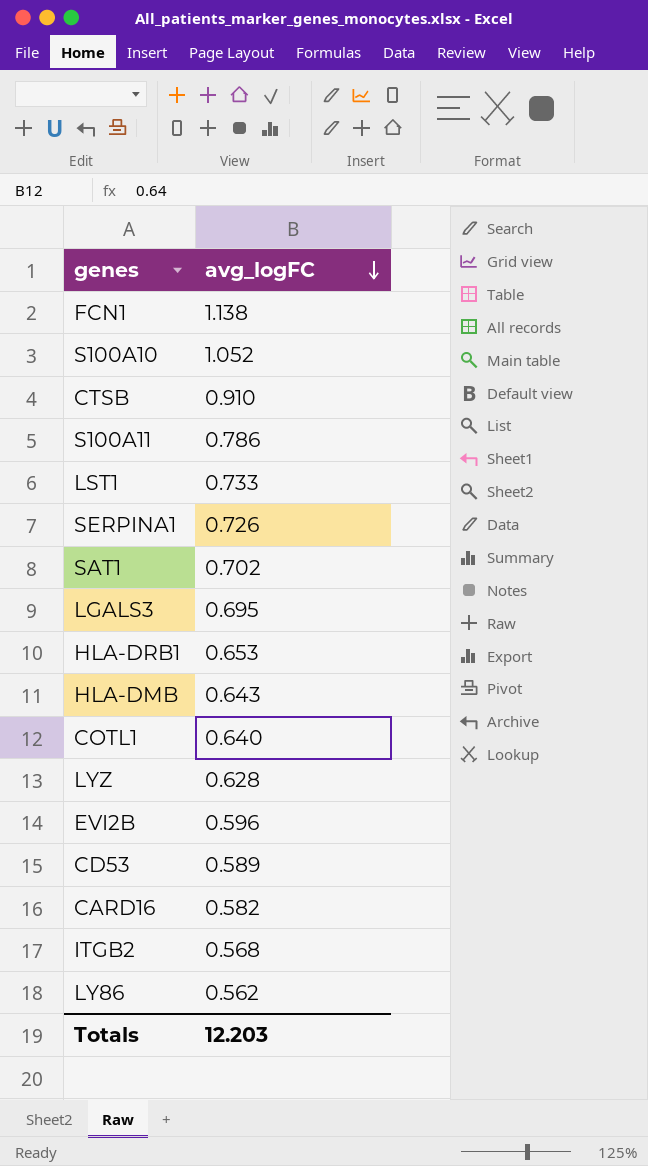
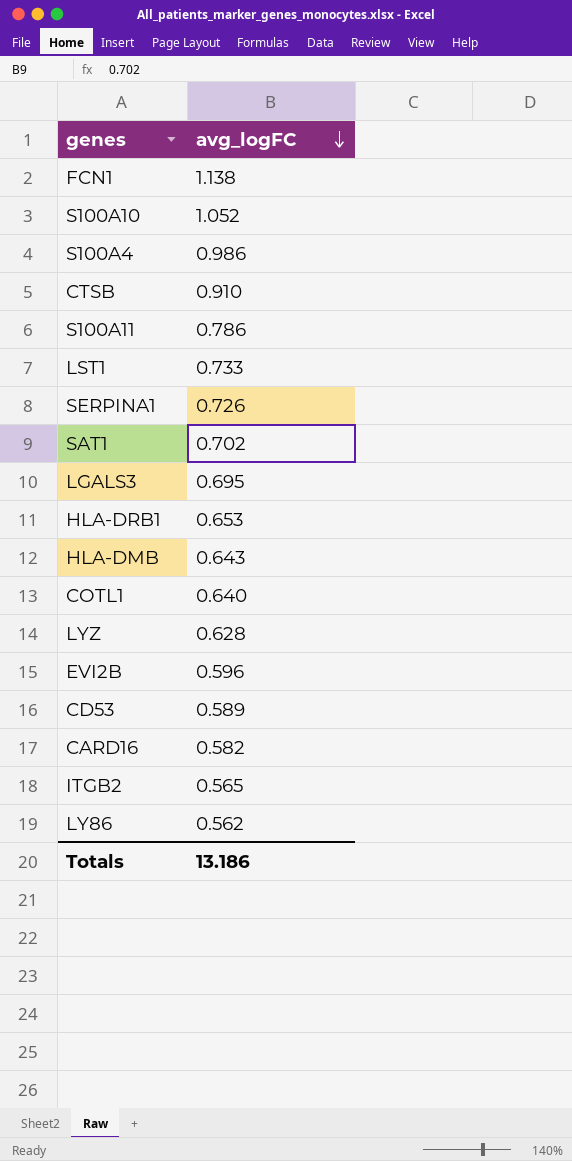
row S100A4: none -> 0.986
ITGB2 | avg_logFC: 0.568 -> 0.565
Totals | avg_logFC: 12.203 -> 13.186

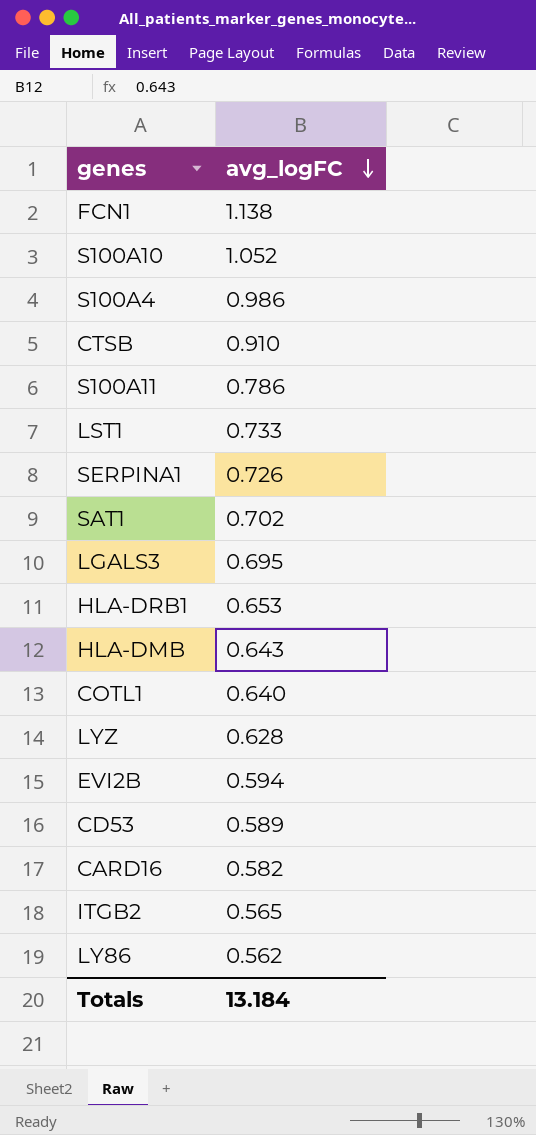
EVI2B | avg_logFC: 0.596 -> 0.594
Totals | avg_logFC: 13.186 -> 13.184

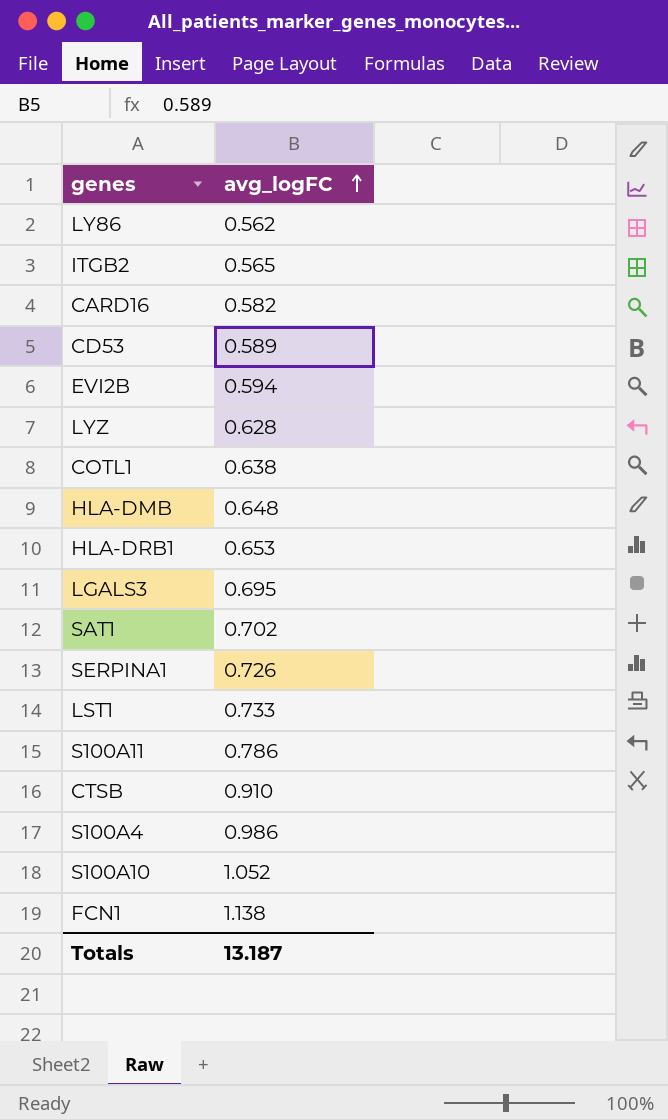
row order: avg_logFC descending -> avg_logFC ascending
COTL1 | avg_logFC: 0.640 -> 0.638
HLA-DMB | avg_logFC: 0.643 -> 0.648
Totals | avg_logFC: 13.184 -> 13.187

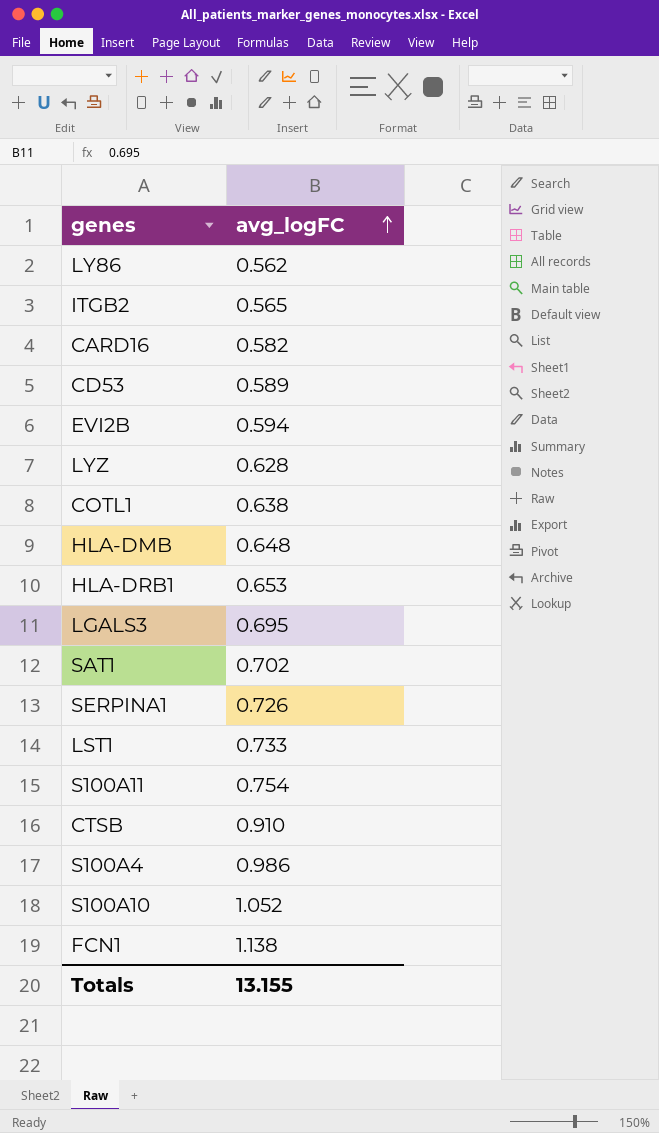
S100A11 | avg_logFC: 0.786 -> 0.754
Totals | avg_logFC: 13.187 -> 13.155

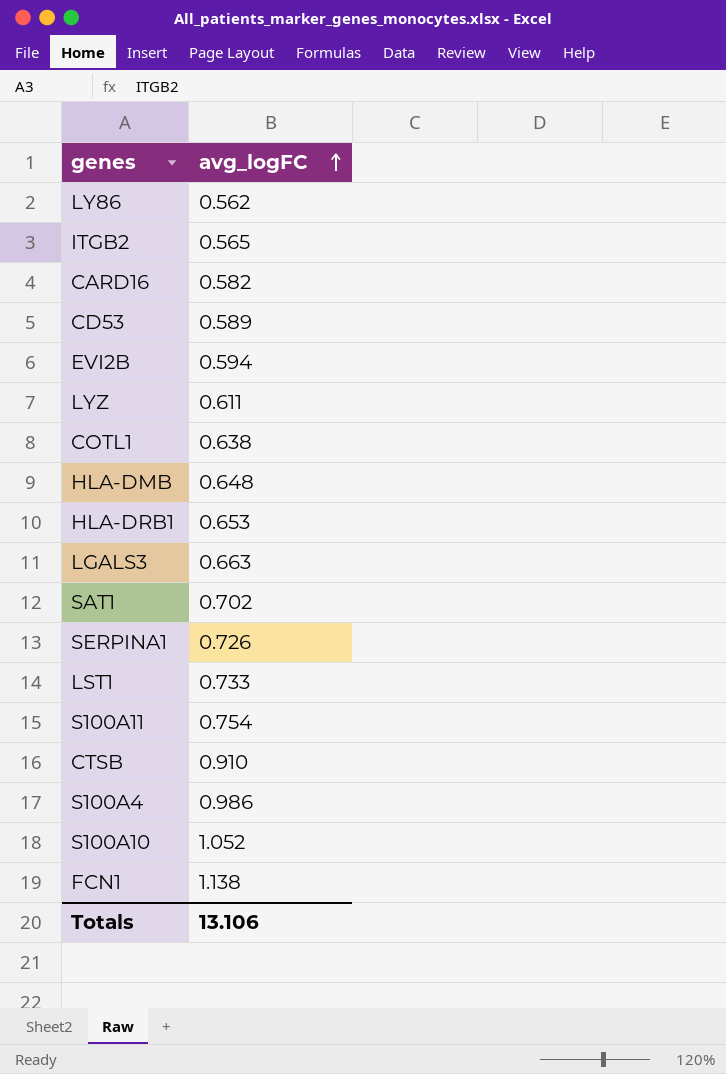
LYZ | avg_logFC: 0.628 -> 0.611
LGALS3 | avg_logFC: 0.695 -> 0.663
Totals | avg_logFC: 13.155 -> 13.106

